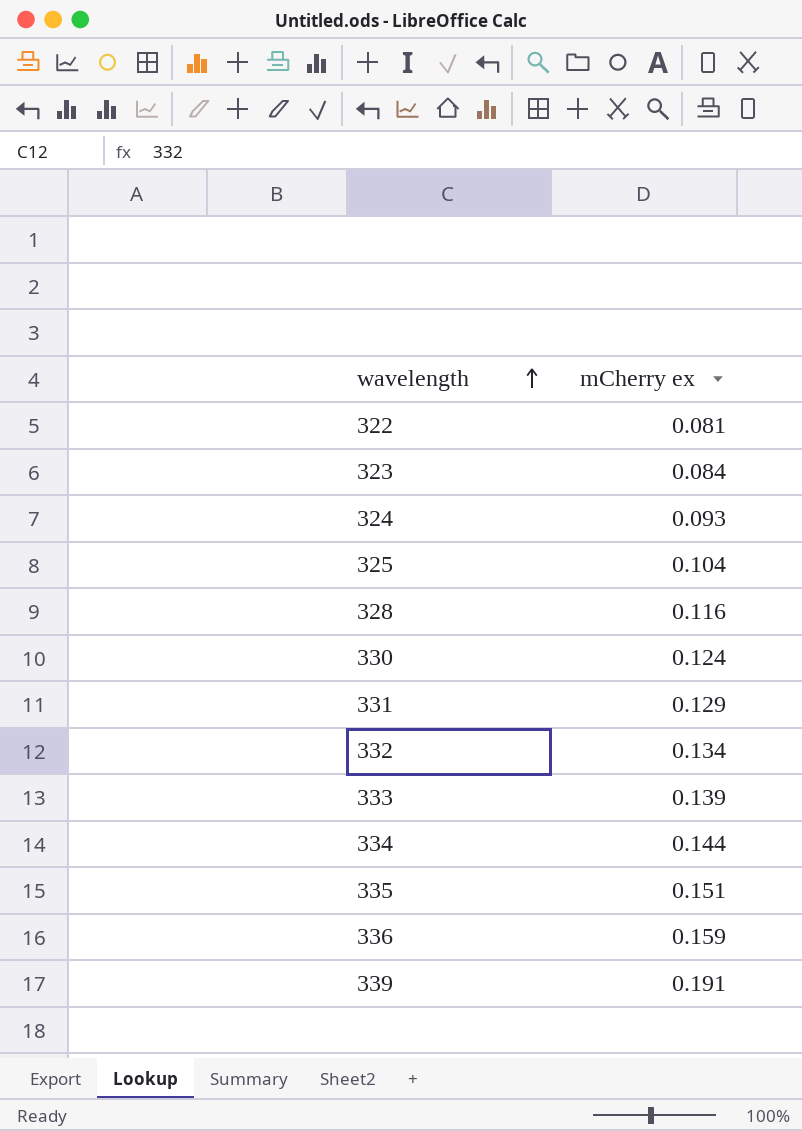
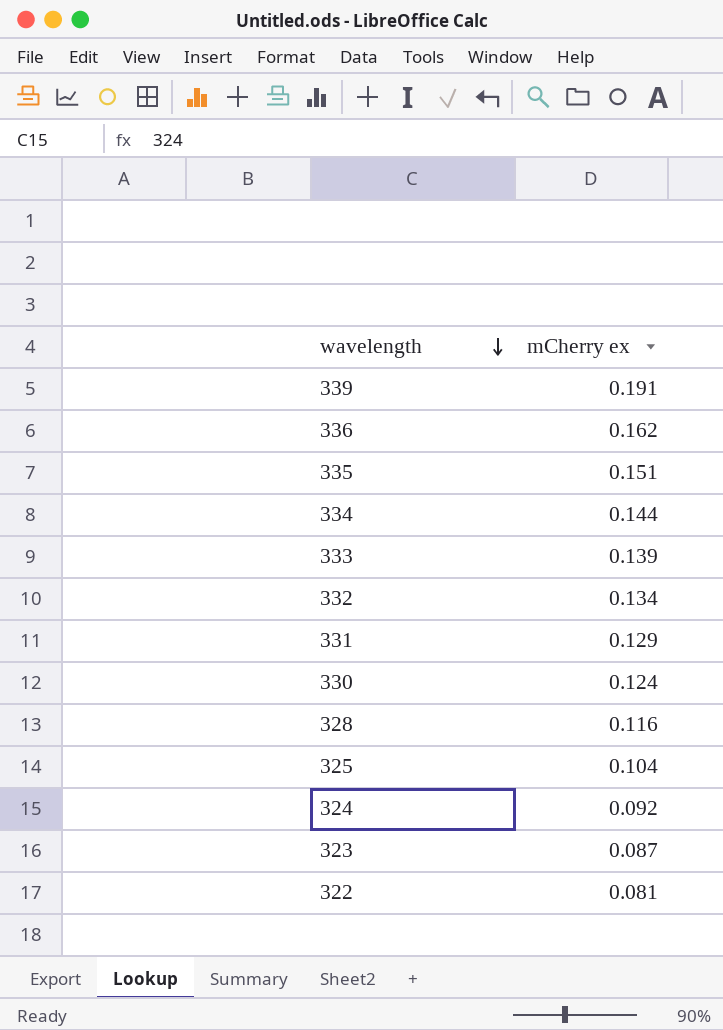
row order: wavelength ascending -> wavelength descending
336 | mCherry ex: 0.159 -> 0.162
324 | mCherry ex: 0.093 -> 0.092
323 | mCherry ex: 0.084 -> 0.087

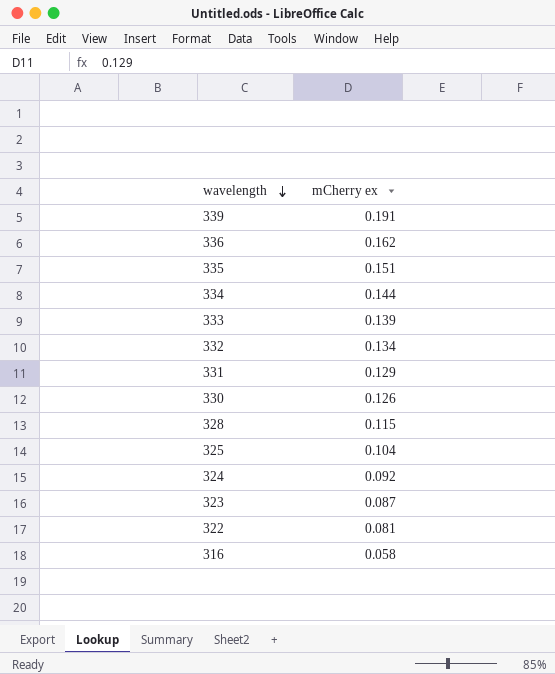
330 | mCherry ex: 0.124 -> 0.126
328 | mCherry ex: 0.116 -> 0.115
row 316: none -> 0.058

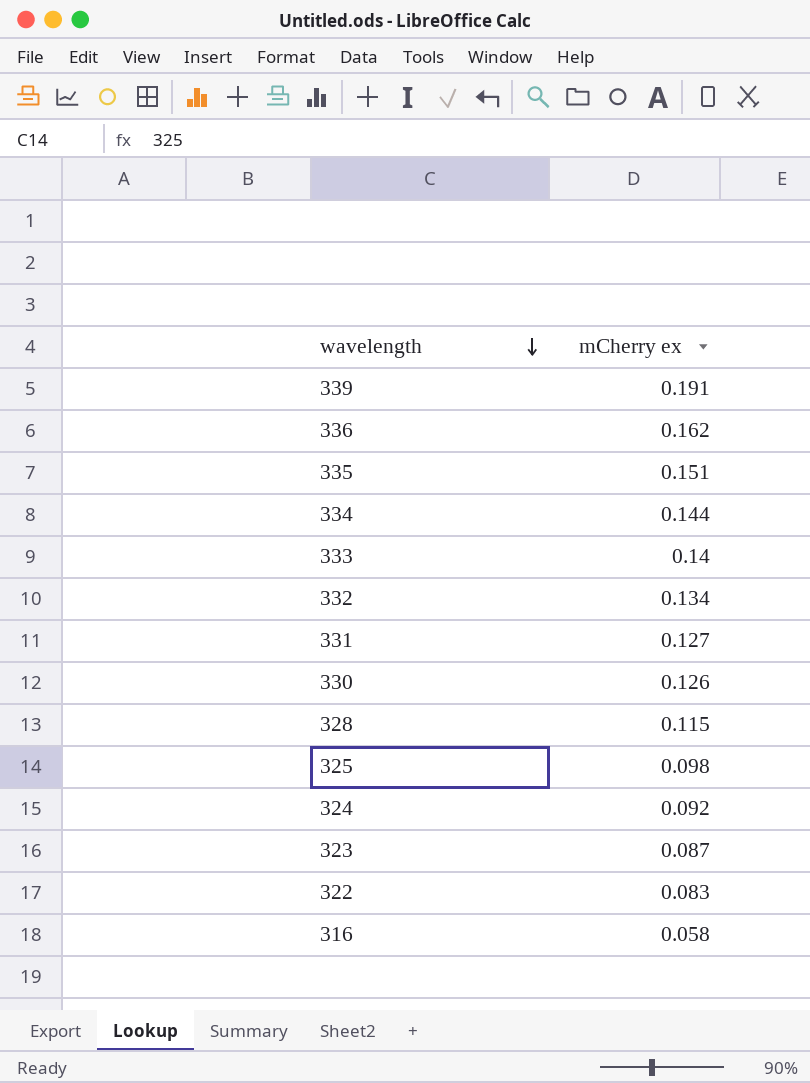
333 | mCherry ex: 0.139 -> 0.14
331 | mCherry ex: 0.129 -> 0.127
325 | mCherry ex: 0.104 -> 0.098
322 | mCherry ex: 0.081 -> 0.083

